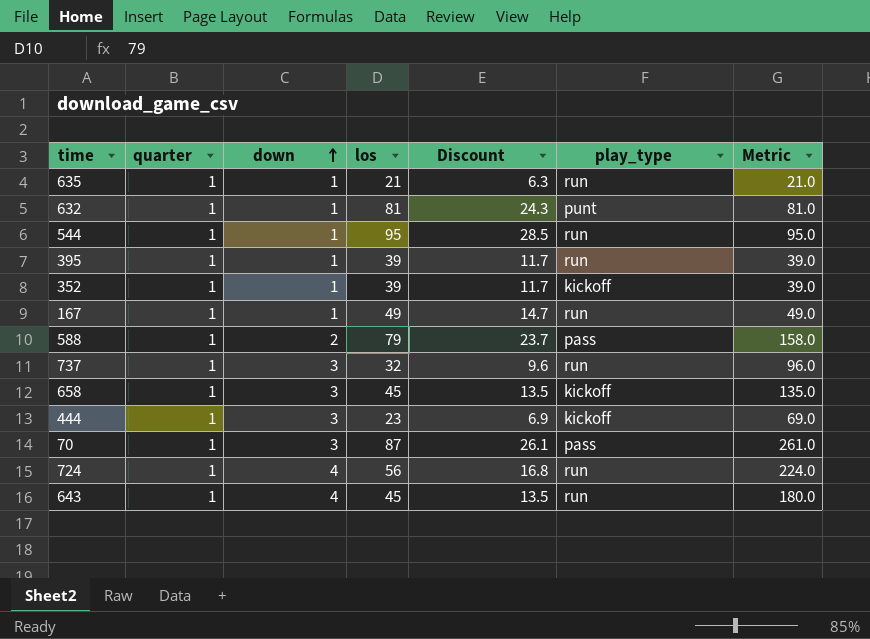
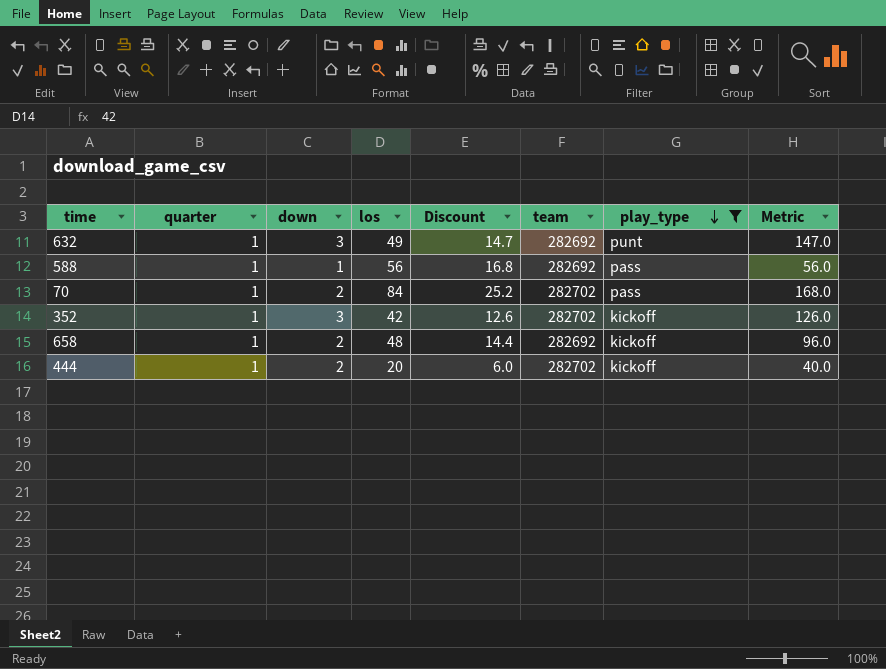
filter: none -> play_type != run
row order: down ascending -> play_type descending
column team | position: none -> 6
632 | down: 1 -> 3
632 | los: 81 -> 49
632 | Discount: 24.3 -> 14.7
632 | Metric: 81.0 -> 147.0
588 | down: 2 -> 1
588 | los: 79 -> 56
588 | Discount: 23.7 -> 16.8
588 | Metric: 158.0 -> 56.0
70 | down: 3 -> 2
70 | los: 87 -> 84
70 | Discount: 26.1 -> 25.2
70 | Metric: 261.0 -> 168.0
352 | down: 1 -> 3
352 | los: 39 -> 42
352 | Discount: 11.7 -> 12.6
352 | Metric: 39.0 -> 126.0
658 | down: 3 -> 2
658 | los: 45 -> 48
658 | Discount: 13.5 -> 14.4
658 | Metric: 135.0 -> 96.0
444 | down: 3 -> 2
444 | los: 23 -> 20
444 | Discount: 6.9 -> 6.0
444 | Metric: 69.0 -> 40.0

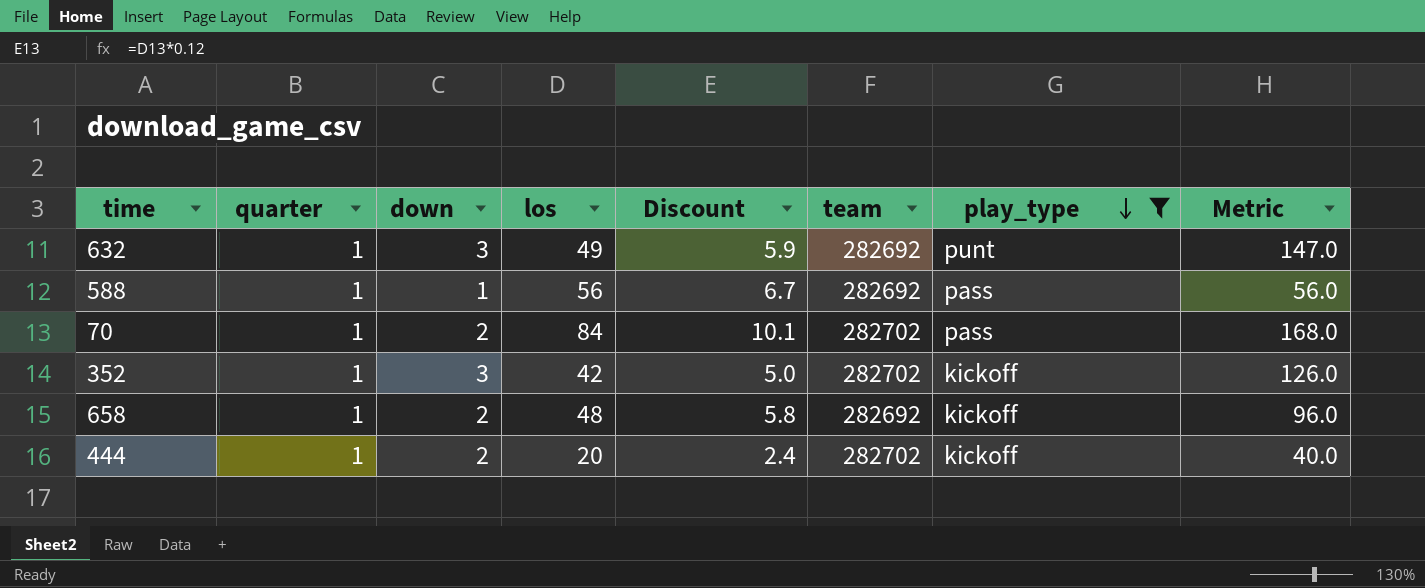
column Discount | formula: [los] * 0.3 -> [los] * 0.12

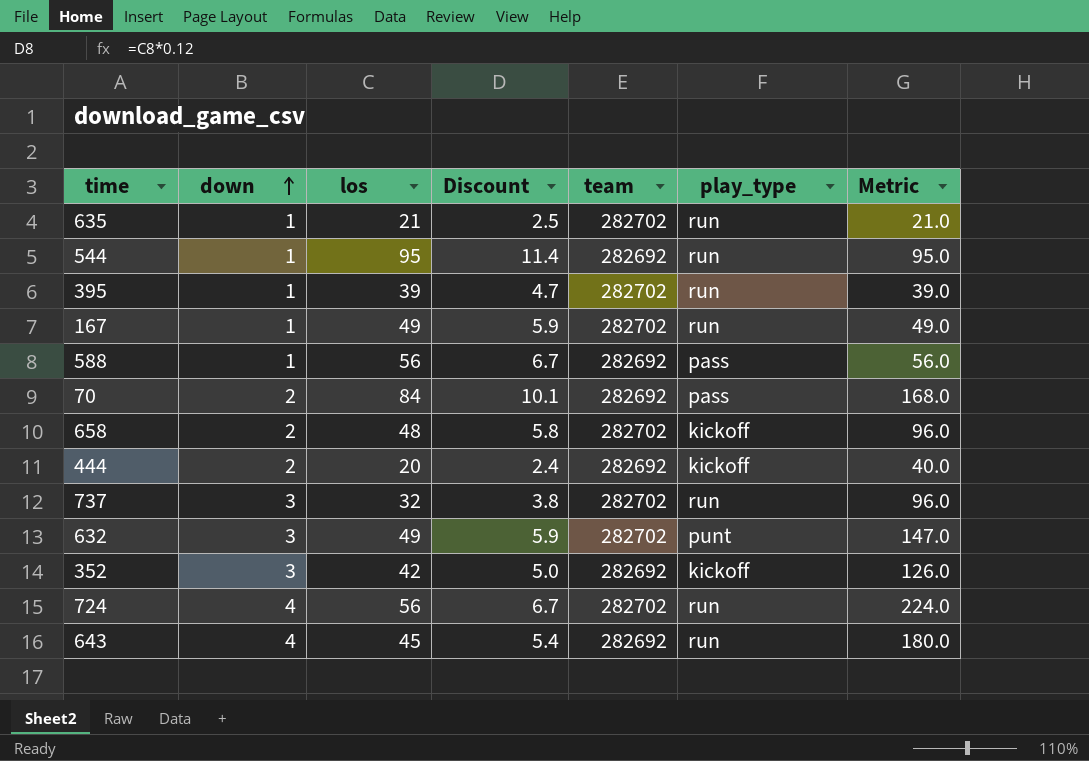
filter: play_type != run -> none
row order: play_type descending -> down ascending
column quarter | position: 2 -> none
70 | team: 282702 -> 282692
658 | team: 282692 -> 282702
444 | team: 282702 -> 282692
632 | team: 282692 -> 282702
352 | team: 282702 -> 282692

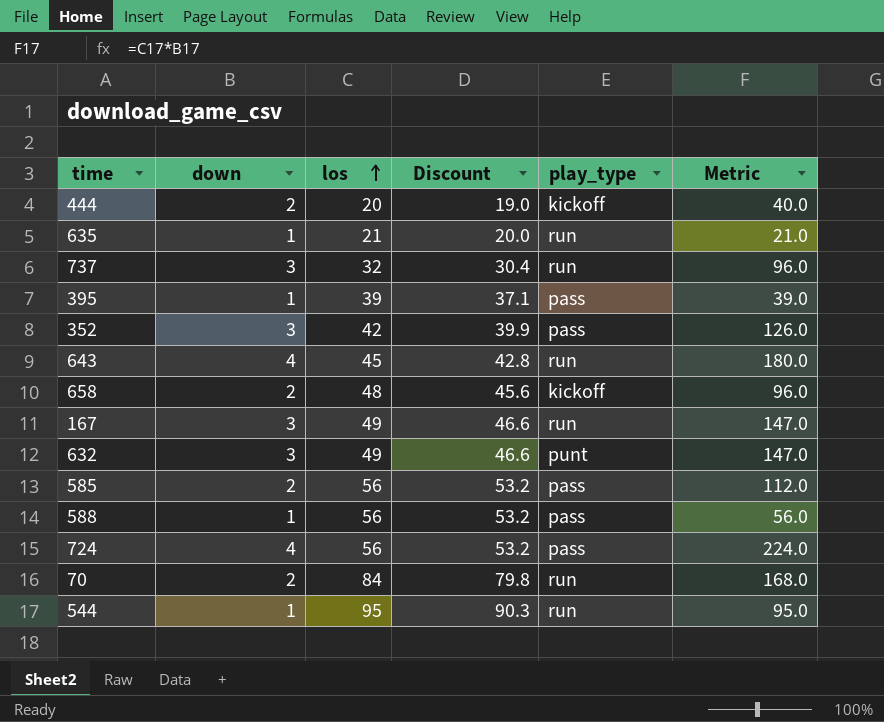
row order: down ascending -> los ascending
column team | position: 5 -> none
column Discount | formula: [los] * 0.12 -> [los] * 0.95
395 | play_type: run -> pass
352 | play_type: kickoff -> pass
167 | down: 1 -> 3
167 | Metric: 49.0 -> 147.0
row 585: none -> 2 | 56 | 53.2 | pass | 112.0
724 | play_type: run -> pass
70 | play_type: pass -> run

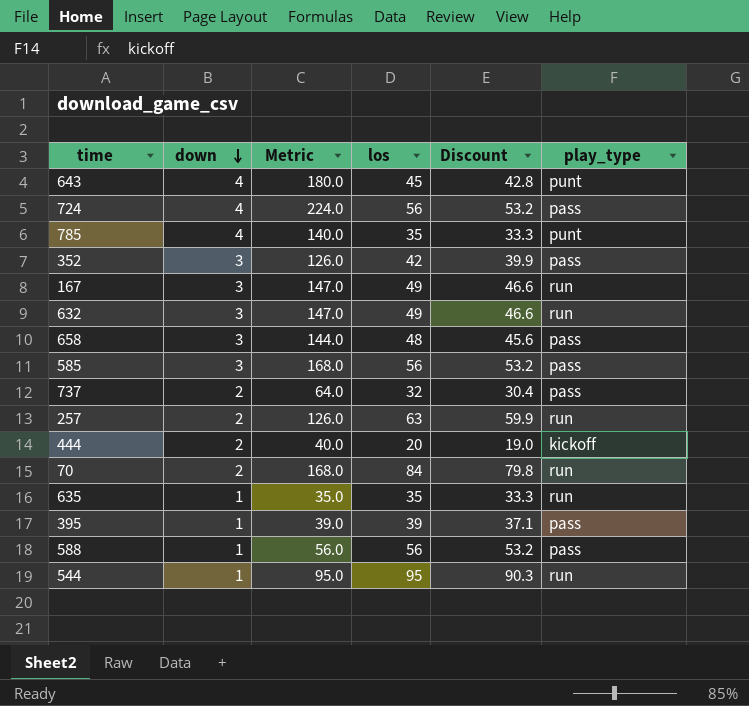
row order: los ascending -> down descending
column Metric | position: 6 -> 3
643 | play_type: run -> punt
row 785: none -> 4 | 140.0 | 35 | 33.3 | punt
632 | play_type: punt -> run
658 | down: 2 -> 3
658 | Metric: 96.0 -> 144.0
658 | play_type: kickoff -> pass
585 | down: 2 -> 3
585 | Metric: 112.0 -> 168.0
737 | down: 3 -> 2
737 | Metric: 96.0 -> 64.0
737 | play_type: run -> pass
row 257: none -> 2 | 126.0 | 63 | 59.9 | run
635 | Metric: 21.0 -> 35.0
635 | los: 21 -> 35
635 | Discount: 20.0 -> 33.3

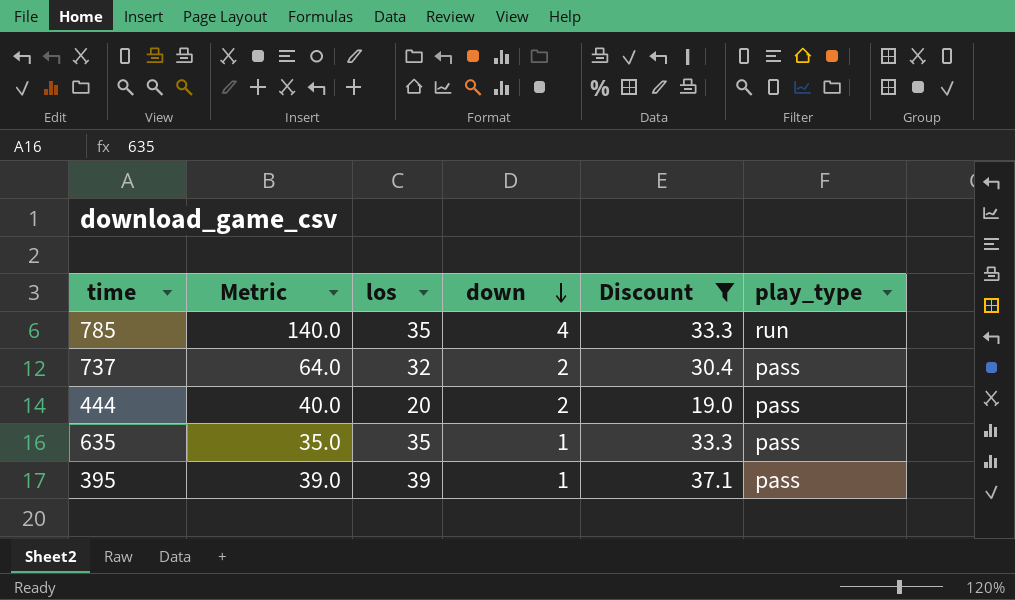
filter: none -> Discount <= 37.1
column down | position: 2 -> 4
785 | play_type: punt -> run
444 | play_type: kickoff -> pass
635 | play_type: run -> pass

